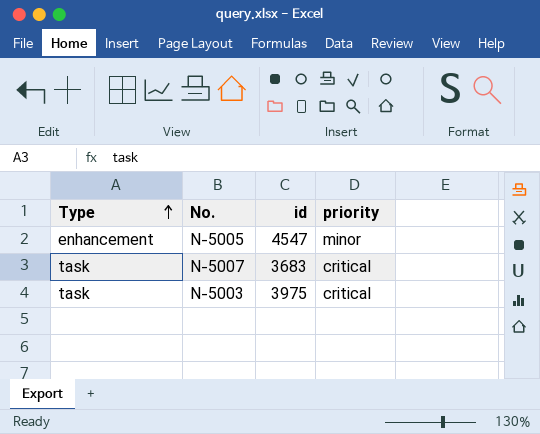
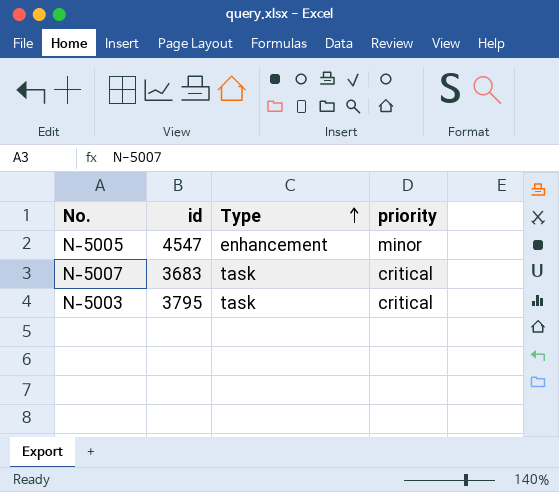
column Type | position: 1 -> 3
N-5003 | id: 3975 -> 3795

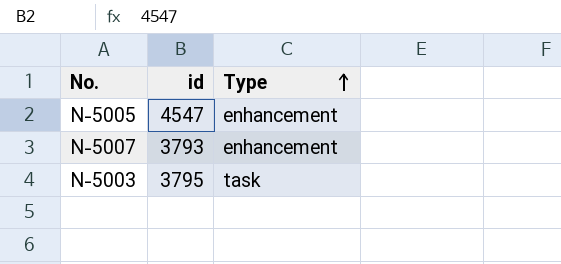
column priority | position: 4 -> none
N-5007 | id: 3683 -> 3793
N-5007 | Type: task -> enhancement

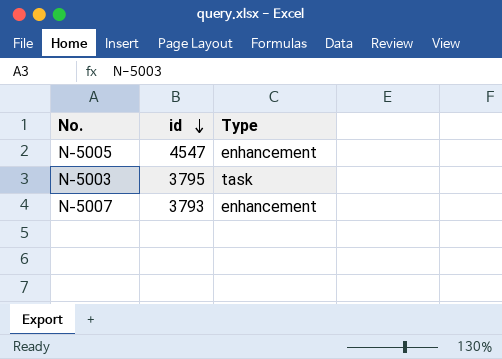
row order: Type ascending -> id descending

